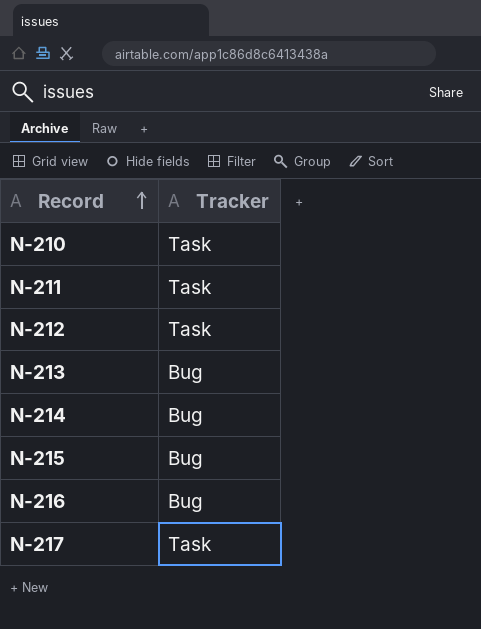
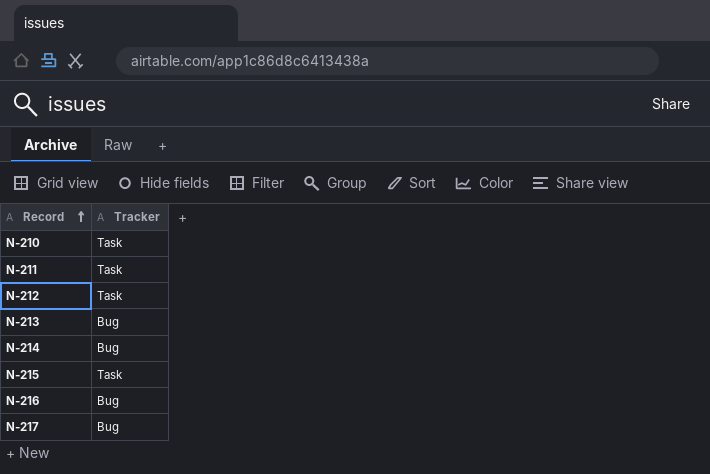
N-215 | Tracker: Bug -> Task
N-217 | Tracker: Task -> Bug

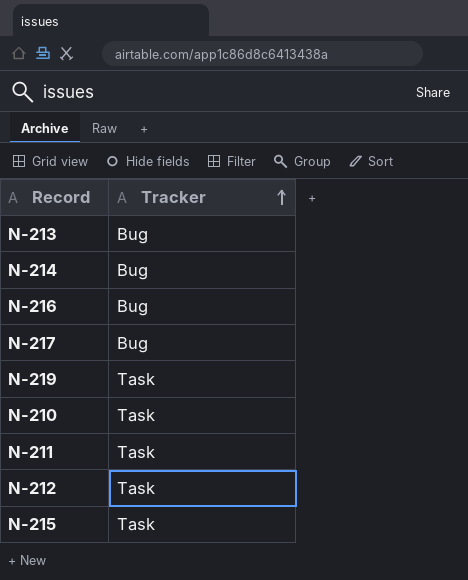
row order: Record ascending -> Tracker ascending
row N-219: none -> Task

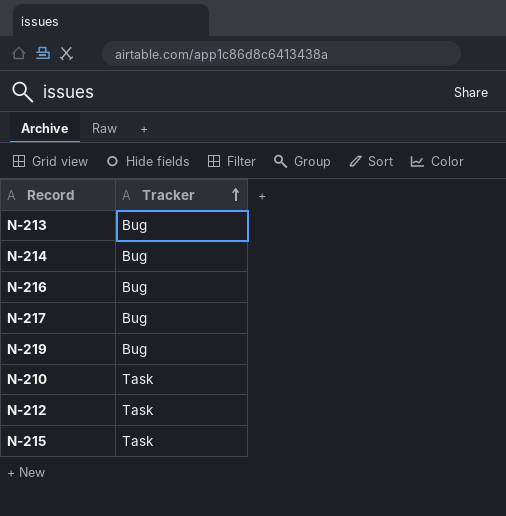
row N-211: Task -> none
N-219 | Tracker: Task -> Bug

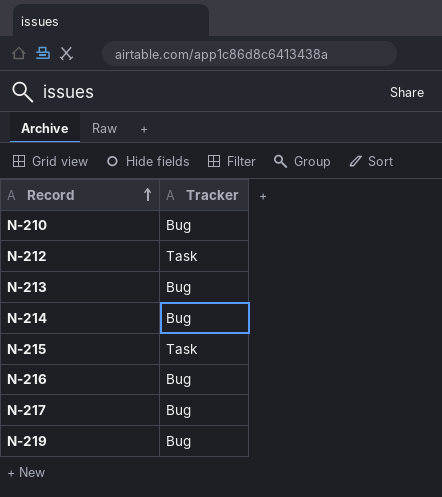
row order: Tracker ascending -> Record ascending
N-210 | Tracker: Task -> Bug

